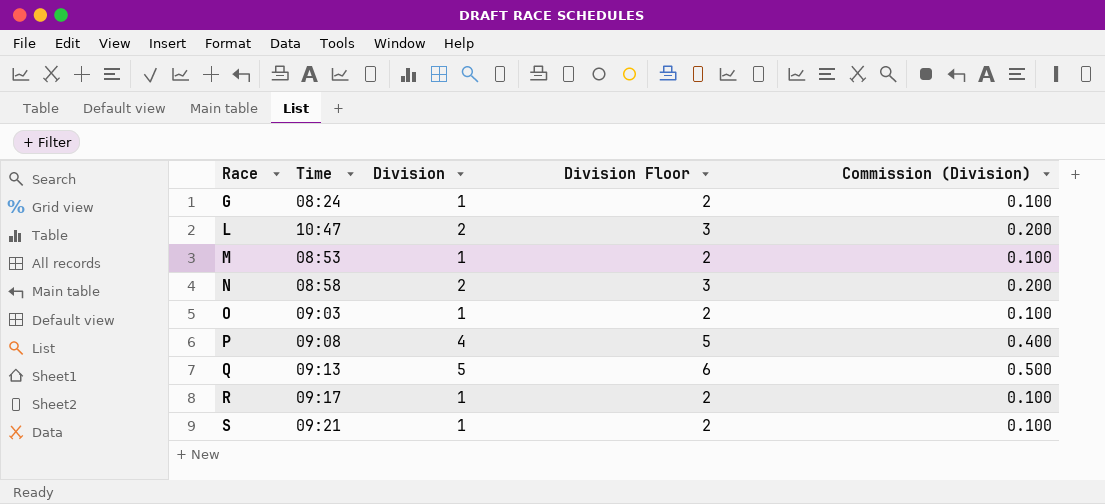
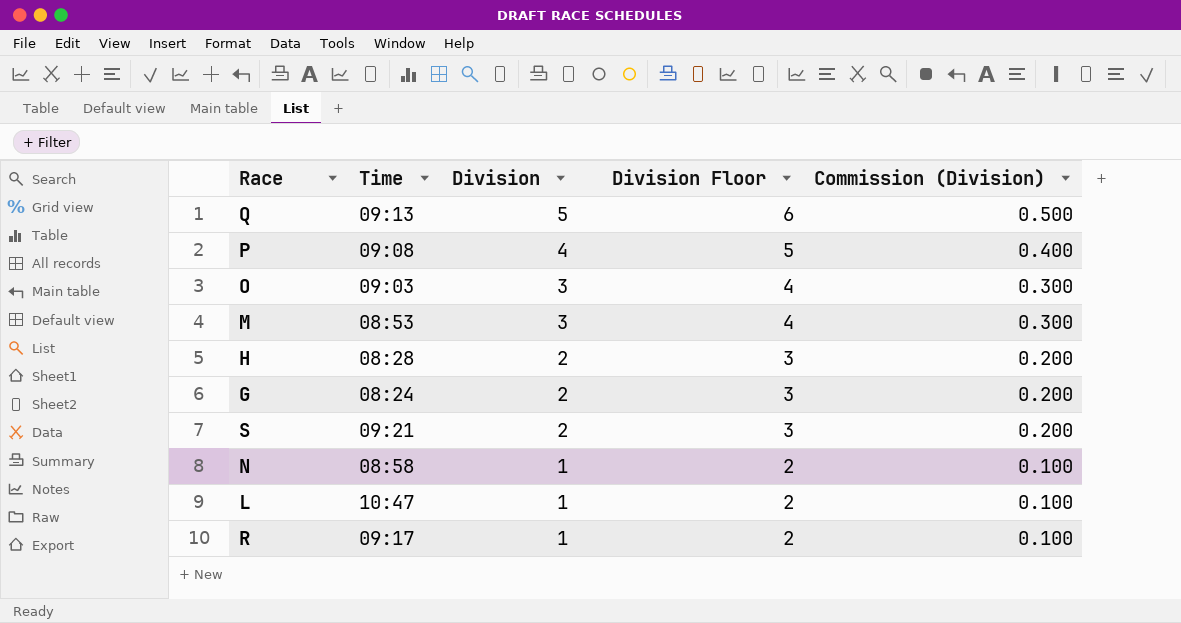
row order: Race ascending -> Division descending
O | Division: 1 -> 3
O | Division Floor: 2 -> 4
O | Commission (Division): 0.100 -> 0.300
M | Division: 1 -> 3
M | Division Floor: 2 -> 4
M | Commission (Division): 0.100 -> 0.300
row H: none -> 08:28 | 2 | 3 | 0.200
G | Division: 1 -> 2
G | Division Floor: 2 -> 3
G | Commission (Division): 0.100 -> 0.200
S | Division: 1 -> 2
S | Division Floor: 2 -> 3
S | Commission (Division): 0.100 -> 0.200
N | Division: 2 -> 1
N | Division Floor: 3 -> 2
N | Commission (Division): 0.200 -> 0.100
L | Division: 2 -> 1
L | Division Floor: 3 -> 2
L | Commission (Division): 0.200 -> 0.100

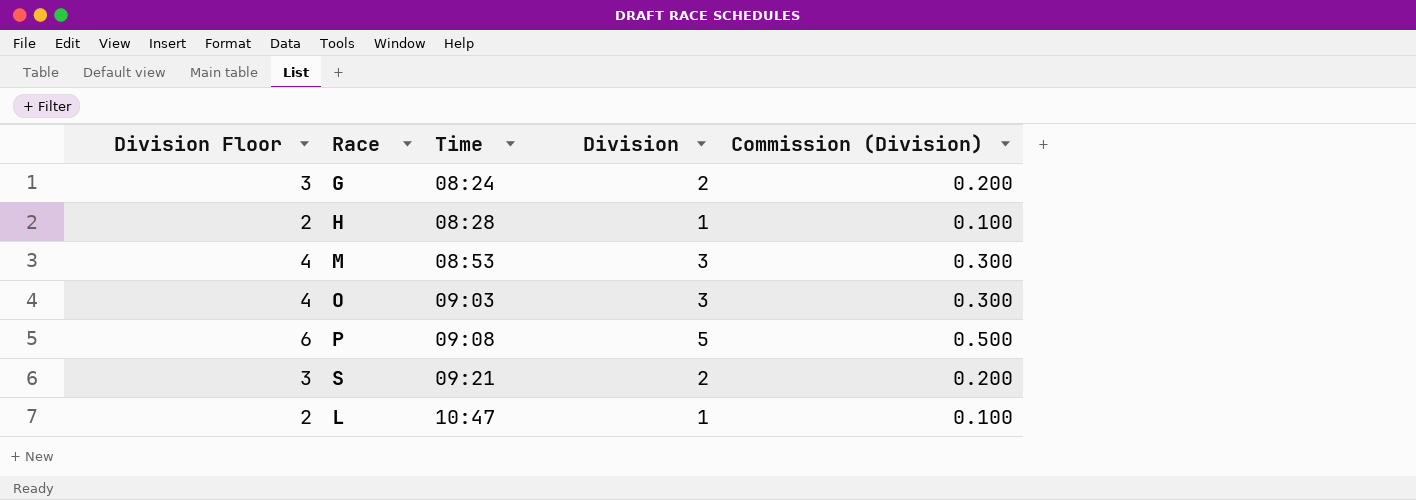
row order: Division descending -> Time ascending
column Division Floor | position: 4 -> 1
row Q: 09:13 | 5 | 6 | 0.500 -> none
row N: 08:58 | 1 | 2 | 0.100 -> none
row R: 09:17 | 1 | 2 | 0.100 -> none
H | Division Floor: 3 -> 2
H | Division: 2 -> 1
H | Commission (Division): 0.200 -> 0.100
P | Division Floor: 5 -> 6
P | Division: 4 -> 5
P | Commission (Division): 0.400 -> 0.500

